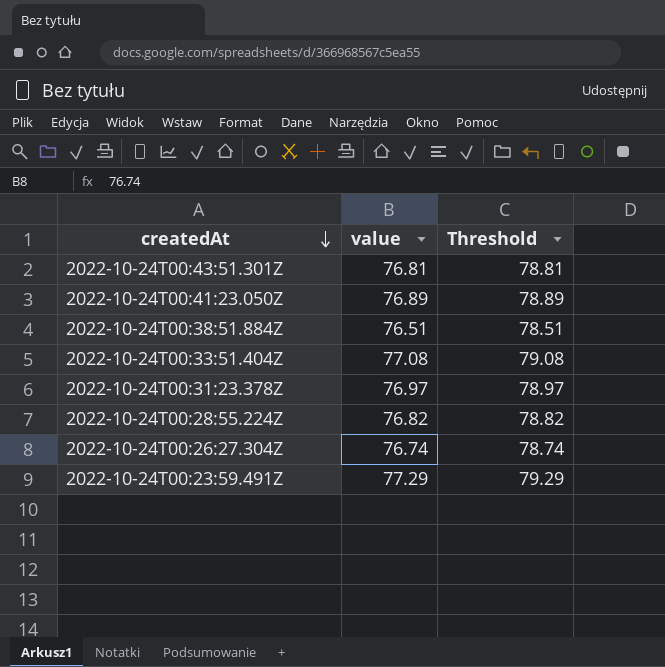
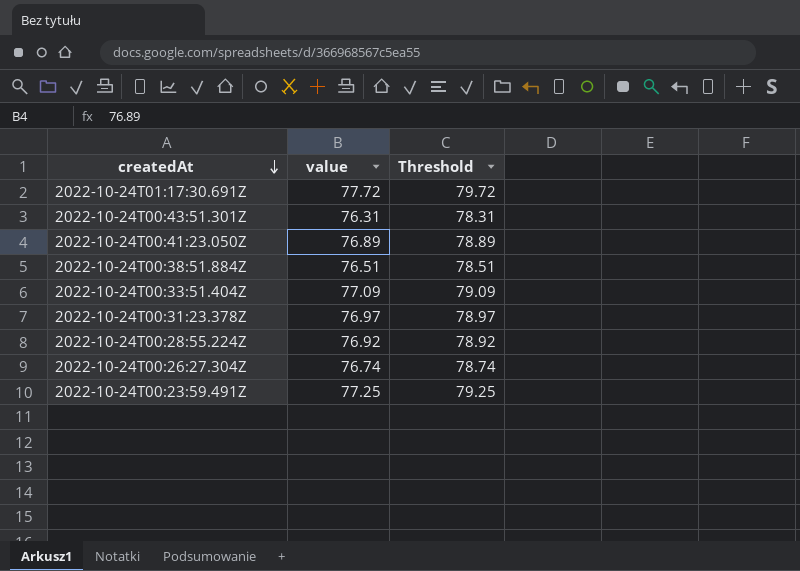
row 2022-10-24T01:17:30.691Z: none -> 77.72 | 79.72
2022-10-24T00:43:51.301Z | value: 76.81 -> 76.31
2022-10-24T00:43:51.301Z | Threshold: 78.81 -> 78.31
2022-10-24T00:33:51.404Z | value: 77.08 -> 77.09
2022-10-24T00:33:51.404Z | Threshold: 79.08 -> 79.09
2022-10-24T00:28:55.224Z | value: 76.82 -> 76.92
2022-10-24T00:28:55.224Z | Threshold: 78.82 -> 78.92
2022-10-24T00:23:59.491Z | value: 77.29 -> 77.25
2022-10-24T00:23:59.491Z | Threshold: 79.29 -> 79.25

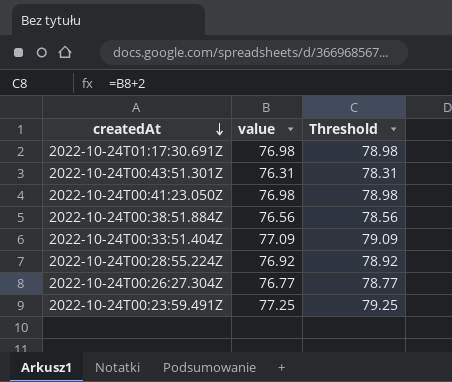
row 2022-10-24T00:31:23.378Z: 76.97 | 78.97 -> none
2022-10-24T01:17:30.691Z | value: 77.72 -> 76.98
2022-10-24T01:17:30.691Z | Threshold: 79.72 -> 78.98
2022-10-24T00:41:23.050Z | value: 76.89 -> 76.98
2022-10-24T00:41:23.050Z | Threshold: 78.89 -> 78.98
2022-10-24T00:38:51.884Z | value: 76.51 -> 76.56
2022-10-24T00:38:51.884Z | Threshold: 78.51 -> 78.56
2022-10-24T00:26:27.304Z | value: 76.74 -> 76.77
2022-10-24T00:26:27.304Z | Threshold: 78.74 -> 78.77

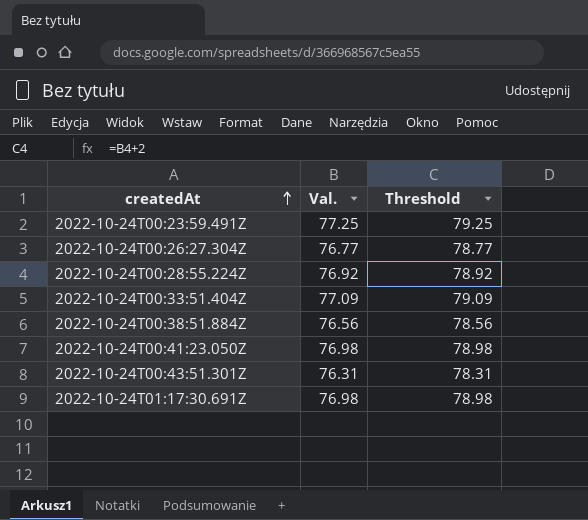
row order: createdAt descending -> createdAt ascending
column name: value -> Val.

